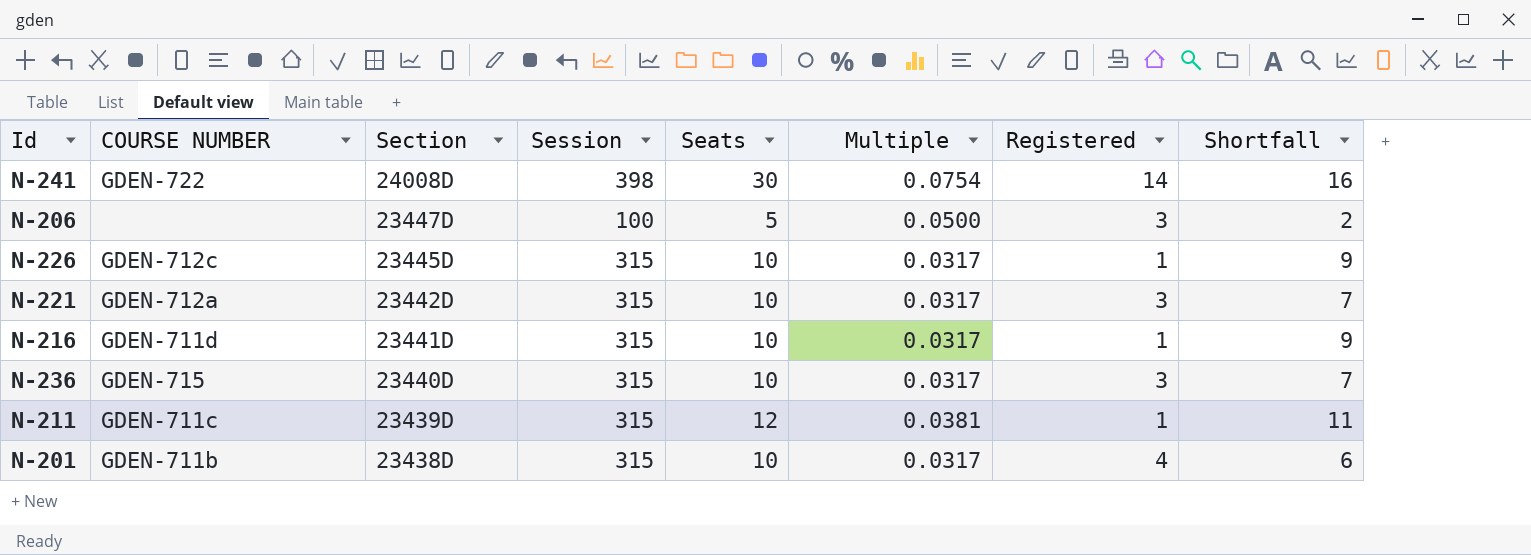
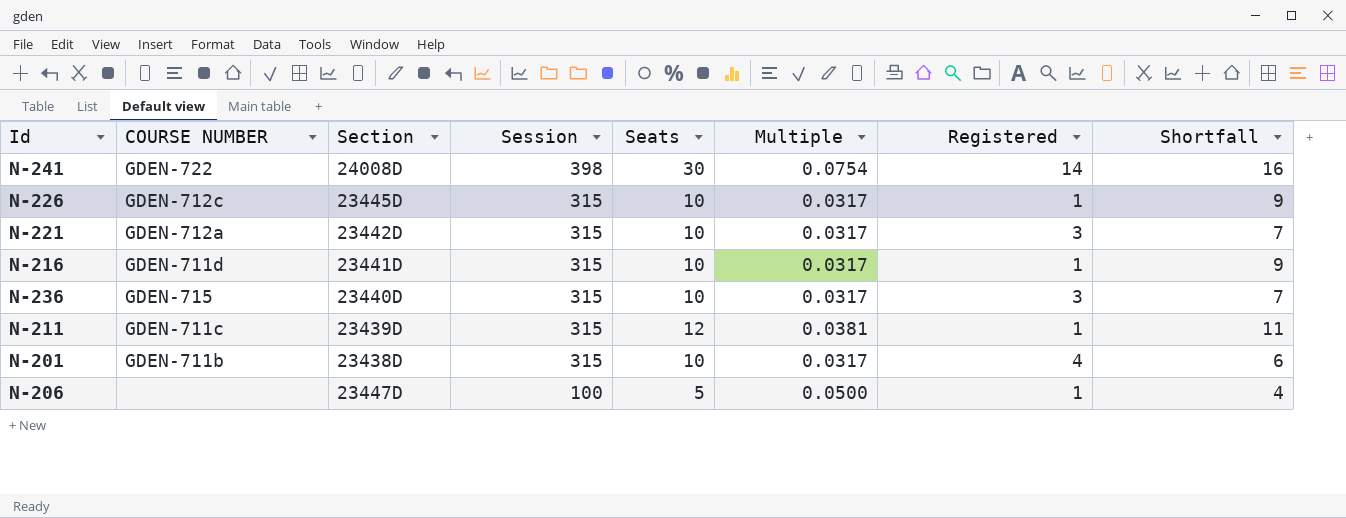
row order: Section descending -> Session descending
N-206 | Registered: 3 -> 1
N-206 | Shortfall: 2 -> 4

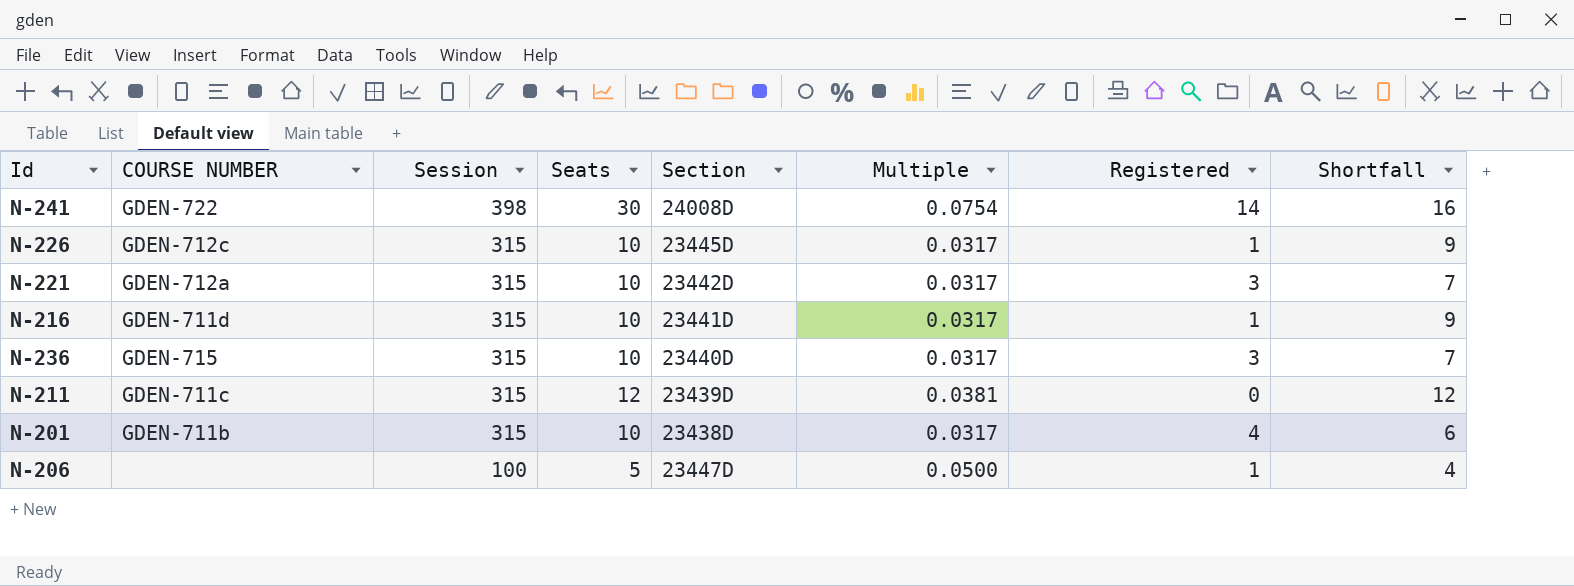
column Section | position: 3 -> 5
N-211 | Registered: 1 -> 0
N-211 | Shortfall: 11 -> 12

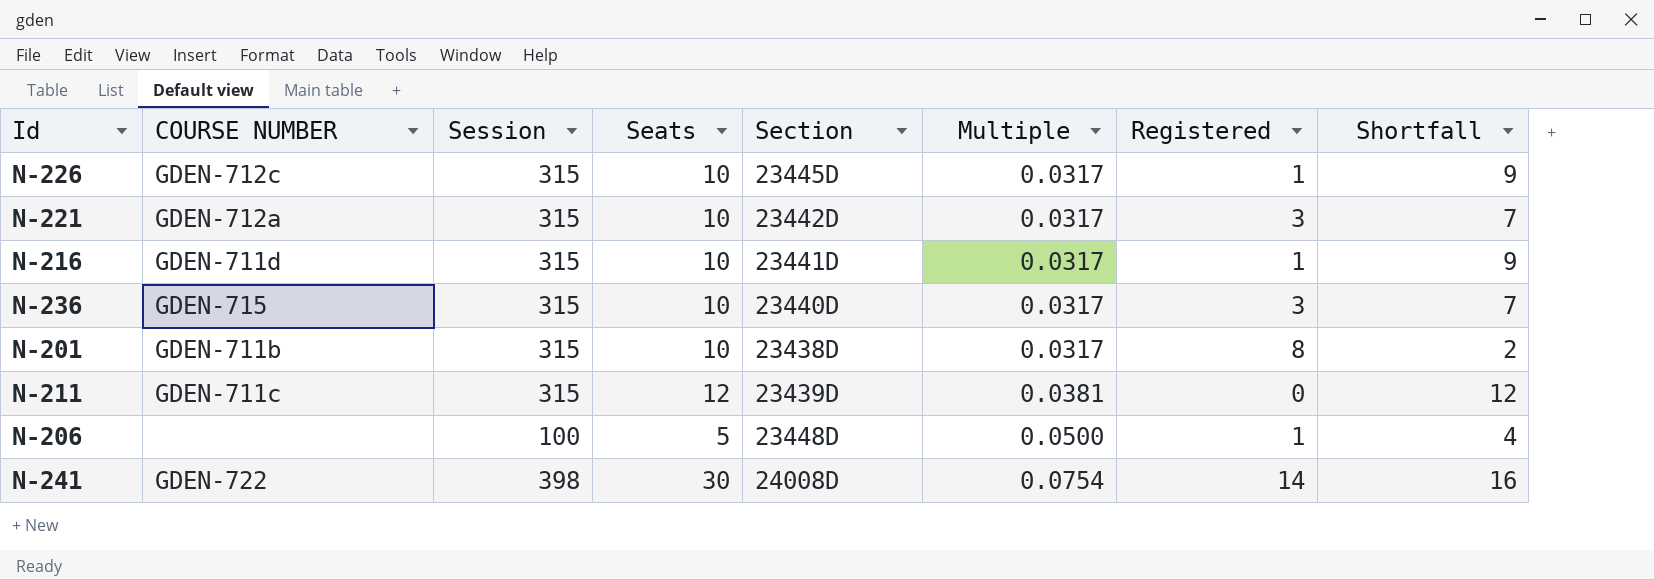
row order: Session descending -> Multiple ascending
N-201 | Registered: 4 -> 8
N-201 | Shortfall: 6 -> 2
N-206 | Section: 23447D -> 23448D

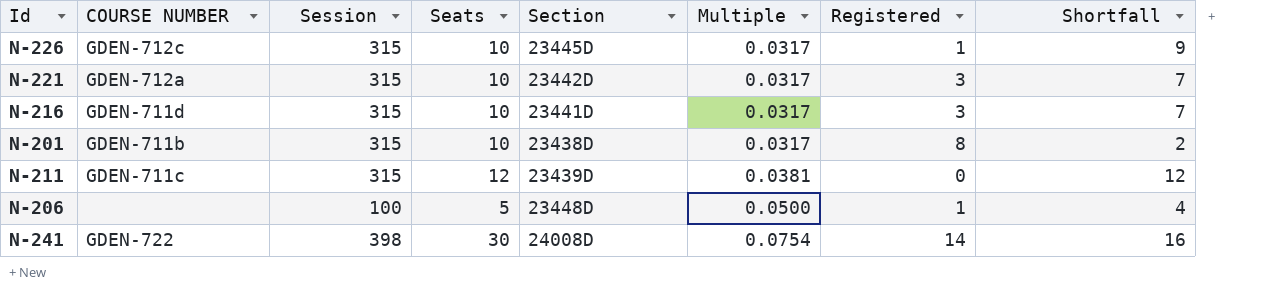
row N-236: GDEN-715 | 315 | 10 | 23440D | 0.0317 | 3 | 7 -> none
N-216 | Registered: 1 -> 3
N-216 | Shortfall: 9 -> 7

